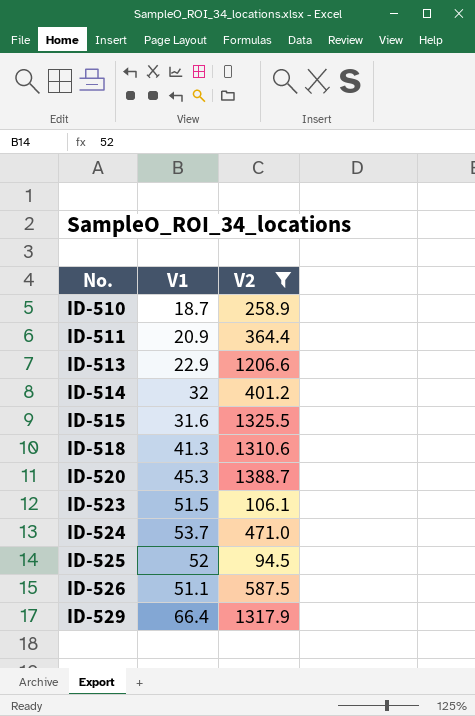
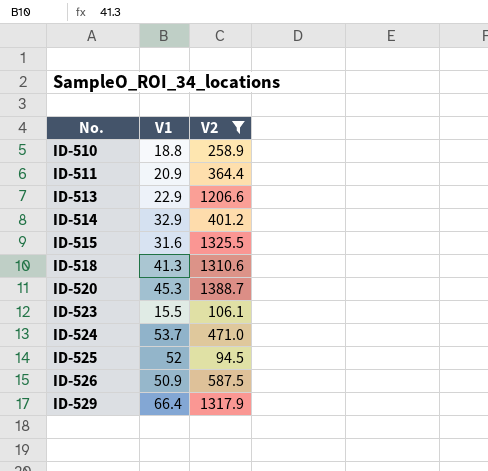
ID-510 | V1: 18.7 -> 18.8
ID-514 | V1: 32 -> 32.9
ID-523 | V1: 51.5 -> 15.5
ID-526 | V1: 51.1 -> 50.9

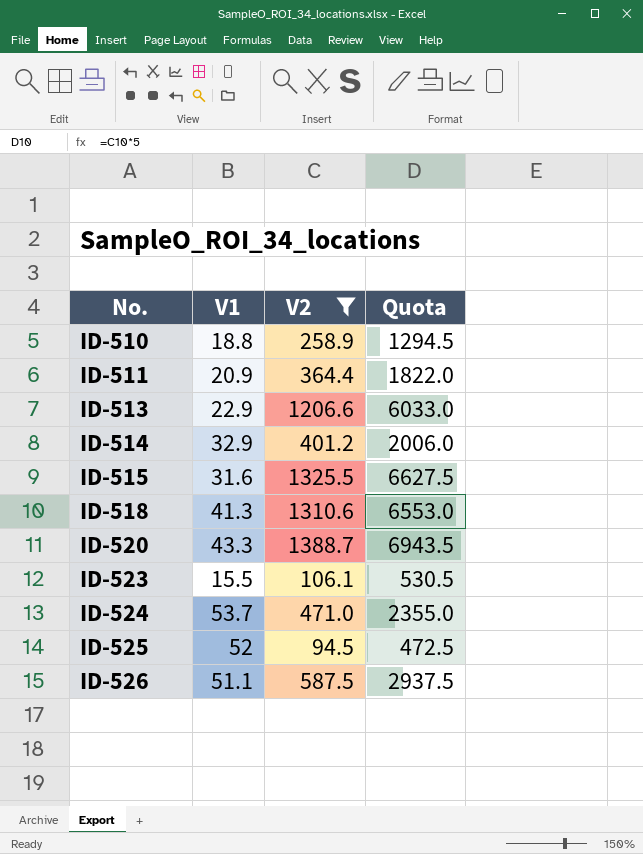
column Quota | formula: none -> [V2] * 5
row ID-529: 66.4 | 1317.9 -> none
ID-520 | V1: 45.3 -> 43.3
ID-526 | V1: 50.9 -> 51.1

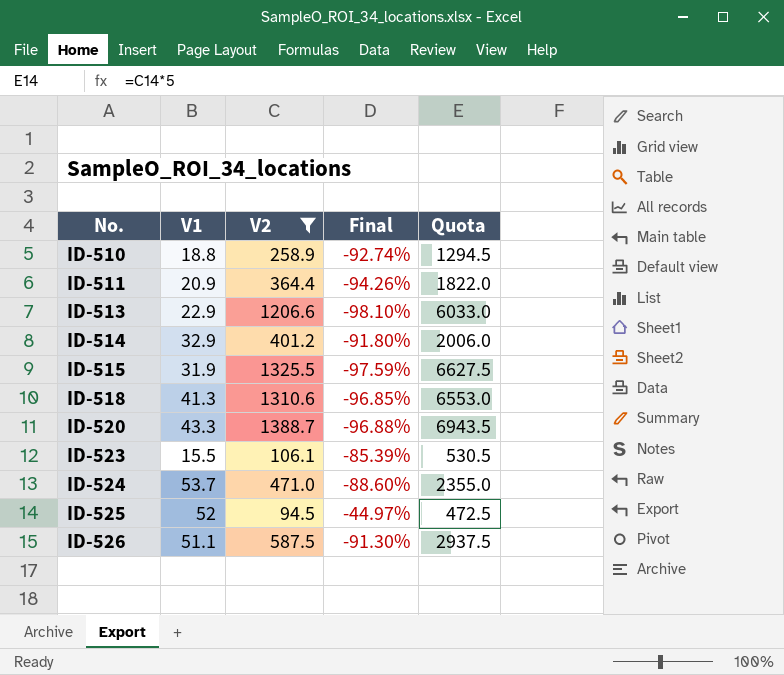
column Final | formula: none -> ([V1] - [V2]) / [V2]
ID-515 | V1: 31.6 -> 31.9

